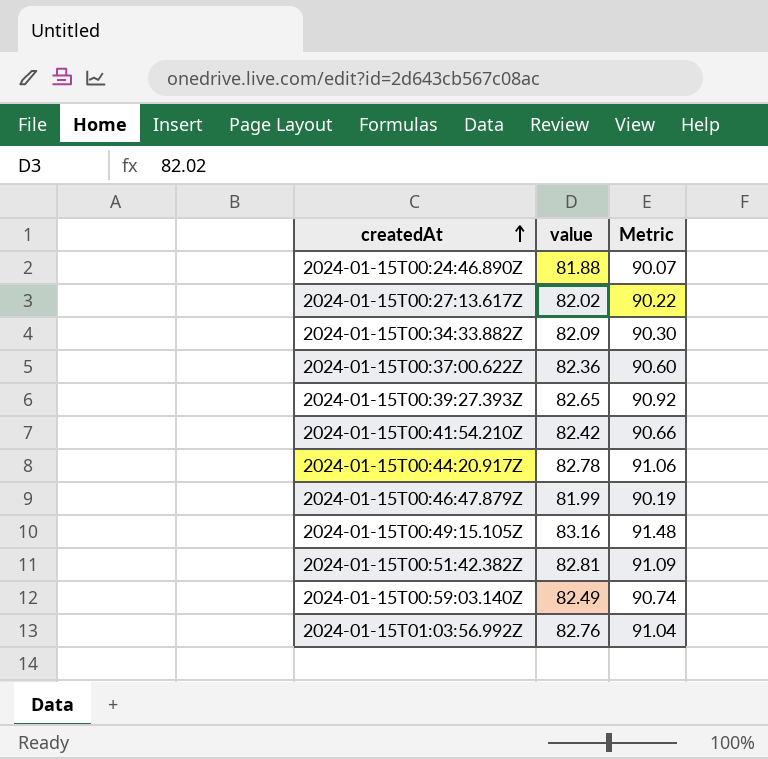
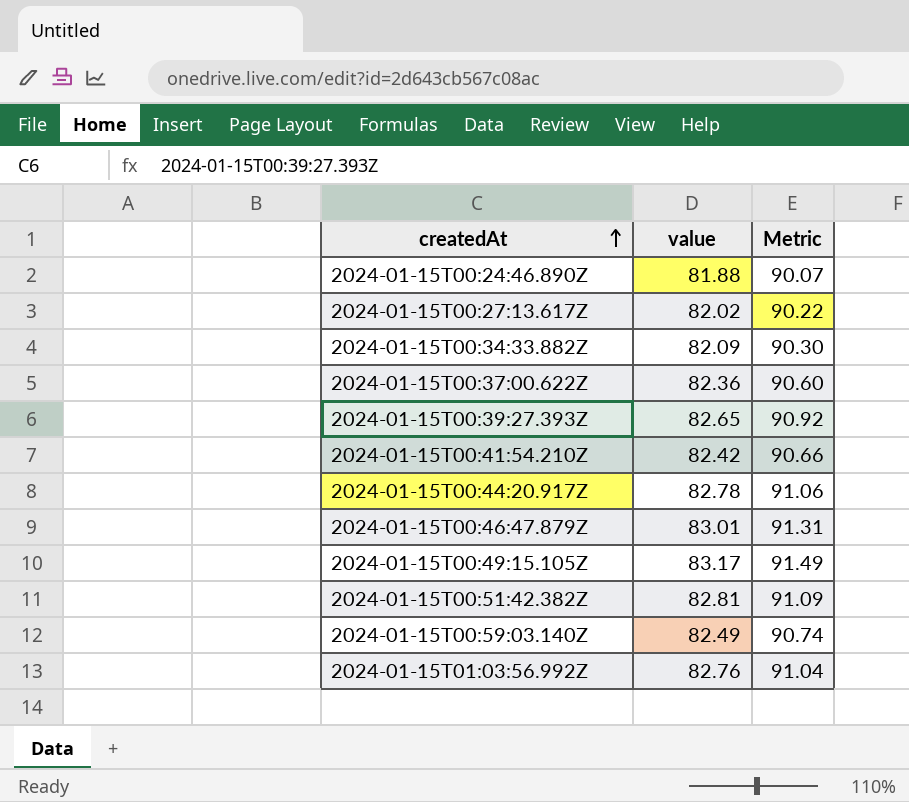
2024-01-15T00:46:47.879Z | value: 81.99 -> 83.01
2024-01-15T00:46:47.879Z | Metric: 90.19 -> 91.31
2024-01-15T00:49:15.105Z | value: 83.16 -> 83.17
2024-01-15T00:49:15.105Z | Metric: 91.48 -> 91.49

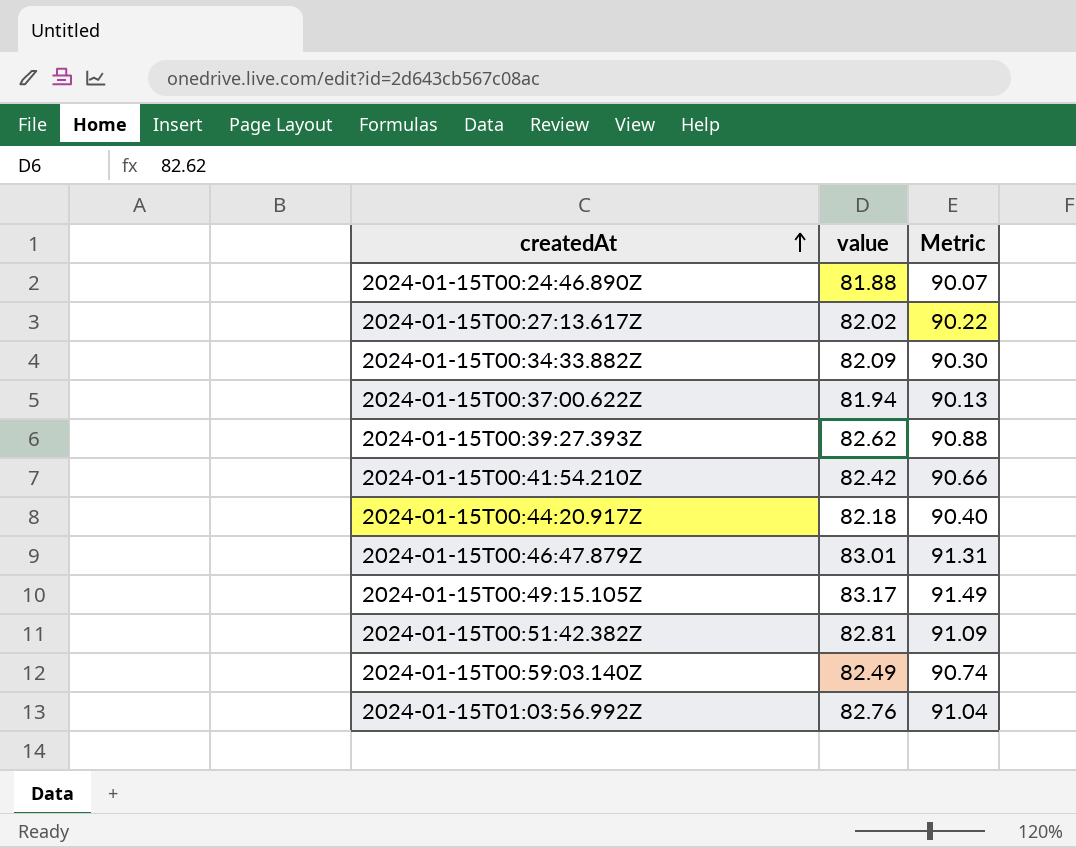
2024-01-15T00:37:00.622Z | value: 82.36 -> 81.94
2024-01-15T00:37:00.622Z | Metric: 90.60 -> 90.13
2024-01-15T00:39:27.393Z | value: 82.65 -> 82.62
2024-01-15T00:39:27.393Z | Metric: 90.92 -> 90.88
2024-01-15T00:44:20.917Z | value: 82.78 -> 82.18
2024-01-15T00:44:20.917Z | Metric: 91.06 -> 90.40

